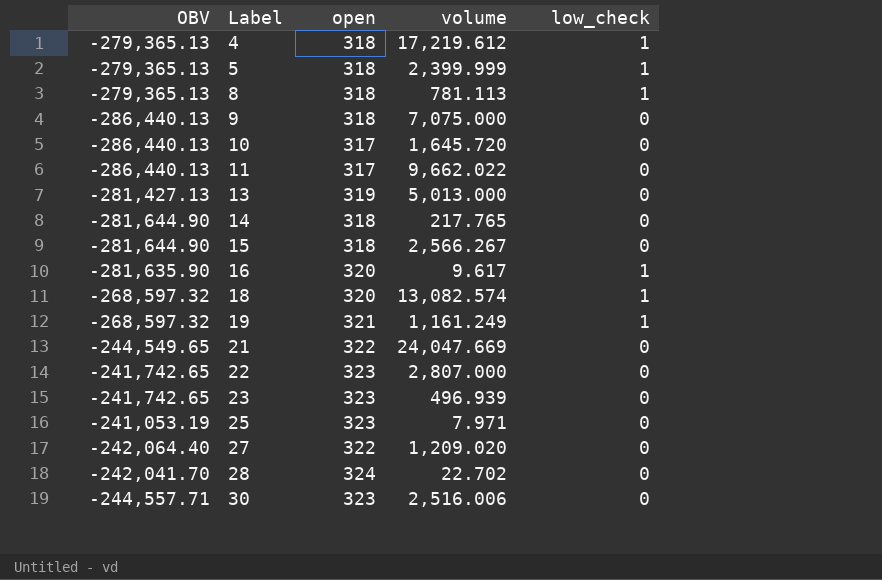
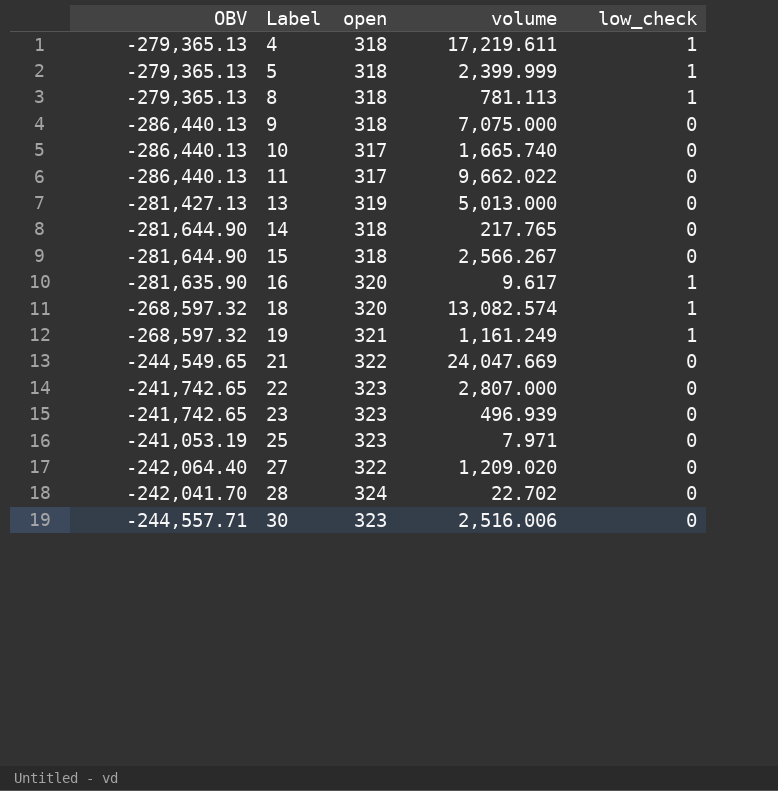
4 | volume: 17,219.612 -> 17,219.611
10 | volume: 1,645.720 -> 1,665.740

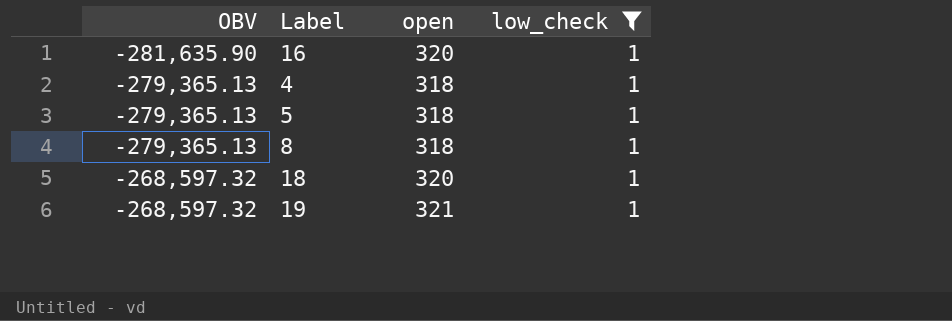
filter: none -> low_check = 1
row order: Label ascending -> OBV ascending
column volume | position: 4 -> none

